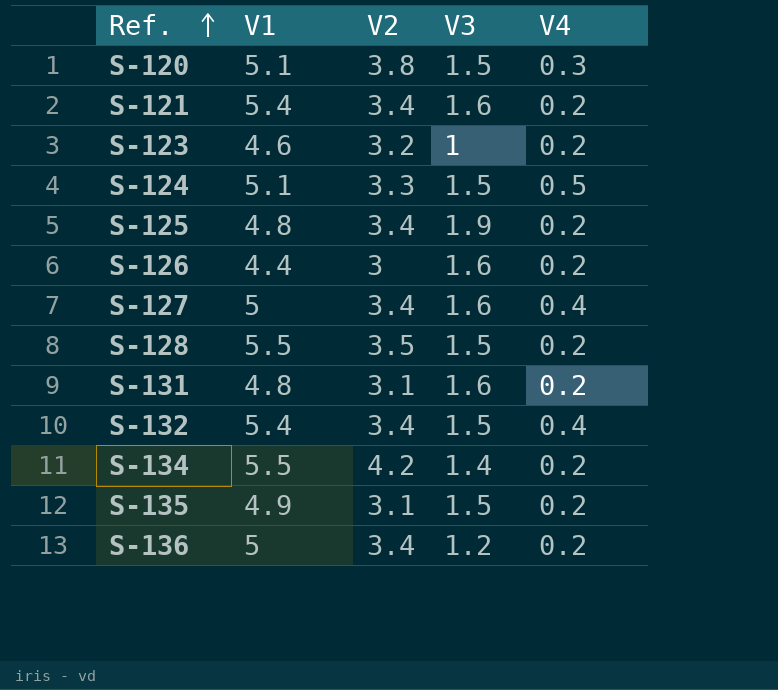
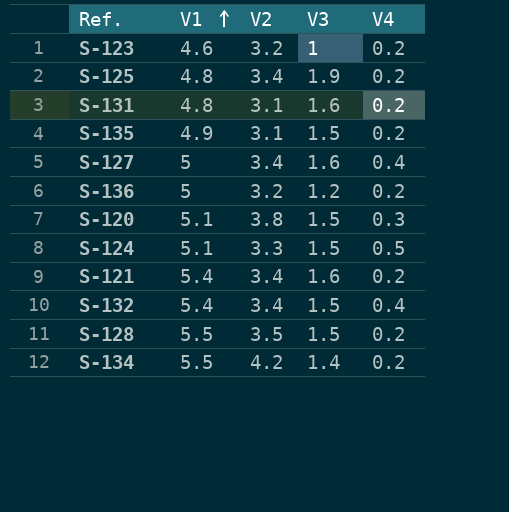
row order: Ref. ascending -> V1 ascending
row S-126: 4.4 | 3 | 1.6 | 0.2 -> none
S-136 | V2: 3.4 -> 3.2

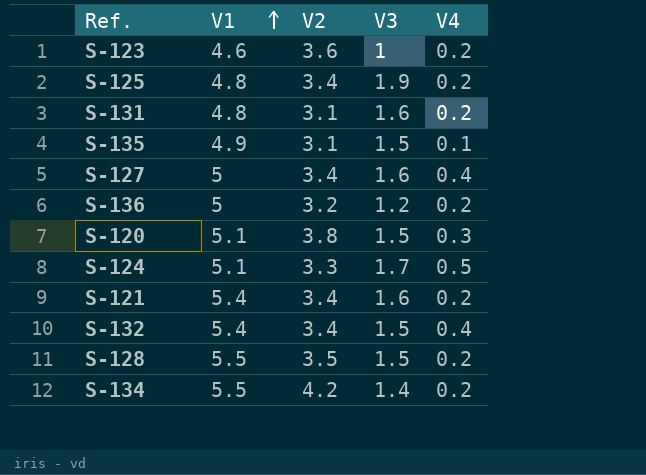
S-123 | V2: 3.2 -> 3.6
S-135 | V4: 0.2 -> 0.1
S-124 | V3: 1.5 -> 1.7

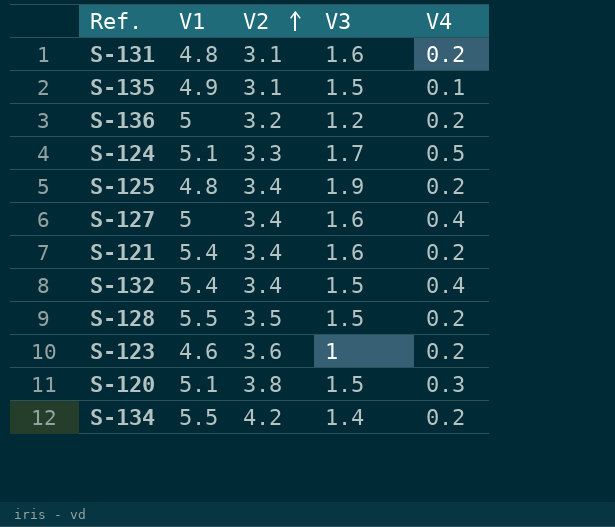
row order: V1 ascending -> V2 ascending

